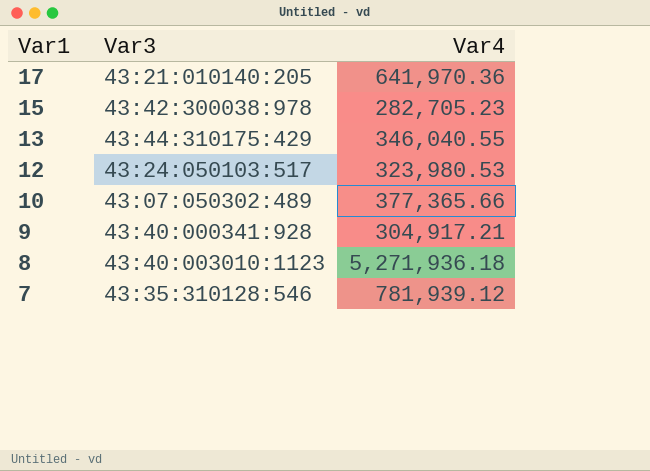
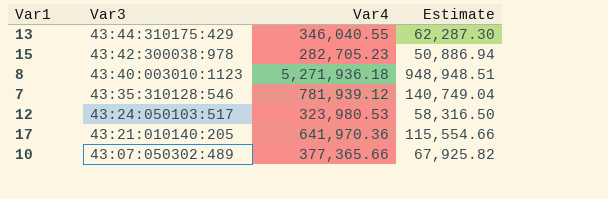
row order: Var1 descending -> Var3 descending
column Estimate | formula: none -> [Var4] * 0.18
row 9: 43:40:000341:928 | 304,917.21 -> none

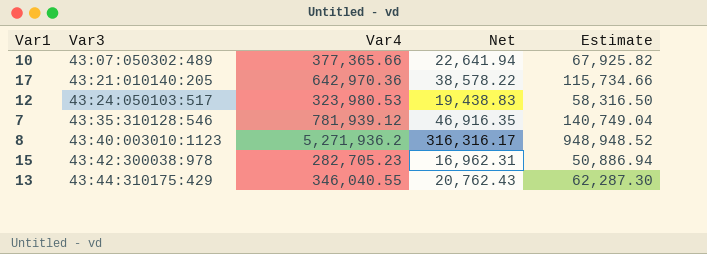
row order: Var3 descending -> Var3 ascending
column Net | formula: none -> [Var4] * 0.06
17 | Var4: 641,970.36 -> 642,970.36
17 | Estimate: 115,554.66 -> 115,734.66
8 | Var4: 5,271,936.18 -> 5,271,936.2
8 | Estimate: 948,948.51 -> 948,948.52

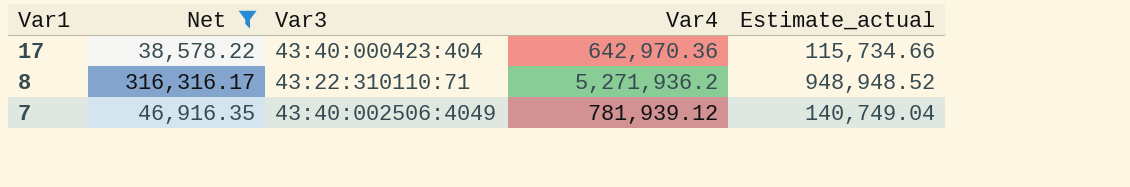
filter: none -> Net >= 38,578.22
row order: Var3 ascending -> Var1 descending
column Net | position: 4 -> 2
column name: Estimate -> Estimate_actual
17 | Var3: 43:21:010140:205 -> 43:40:000423:404
8 | Var3: 43:40:003010:1123 -> 43:22:310110:71
7 | Var3: 43:35:310128:546 -> 43:40:002506:4049

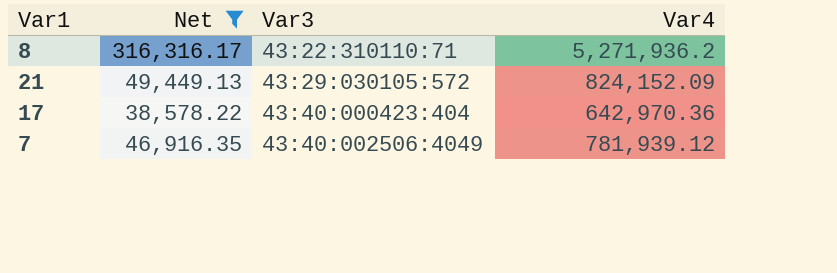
row order: Var1 descending -> Var3 ascending
column Estimate_actual | formula: [Var4] * 0.18 -> none
row 21: none -> 49,449.13 | 43:29:030105:572 | 824,152.09

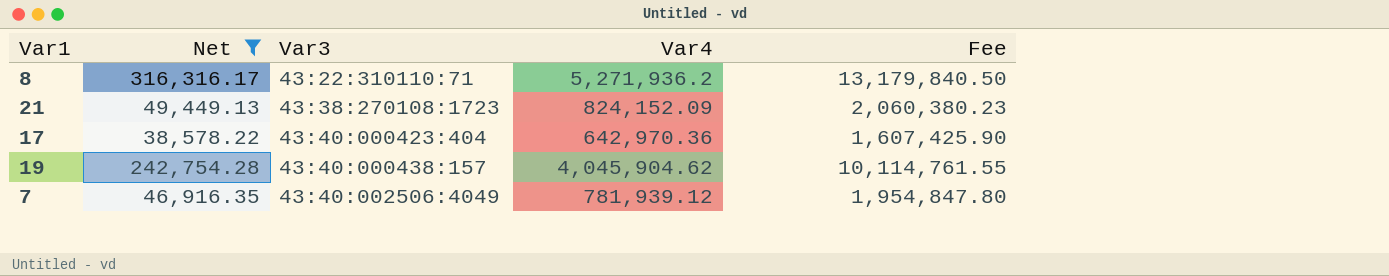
column Fee | formula: none -> [Var4] * 2.5
21 | Var3: 43:29:030105:572 -> 43:38:270108:1723
row 19: none -> 242,754.28 | 43:40:000438:157 | 4,045,904.62 | 10,114,761.55

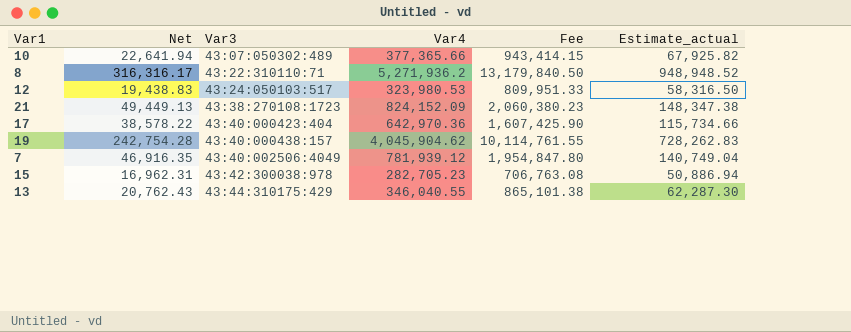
filter: Net >= 38,578.22 -> none
column Estimate_actual | formula: none -> [Var4] * 0.18

